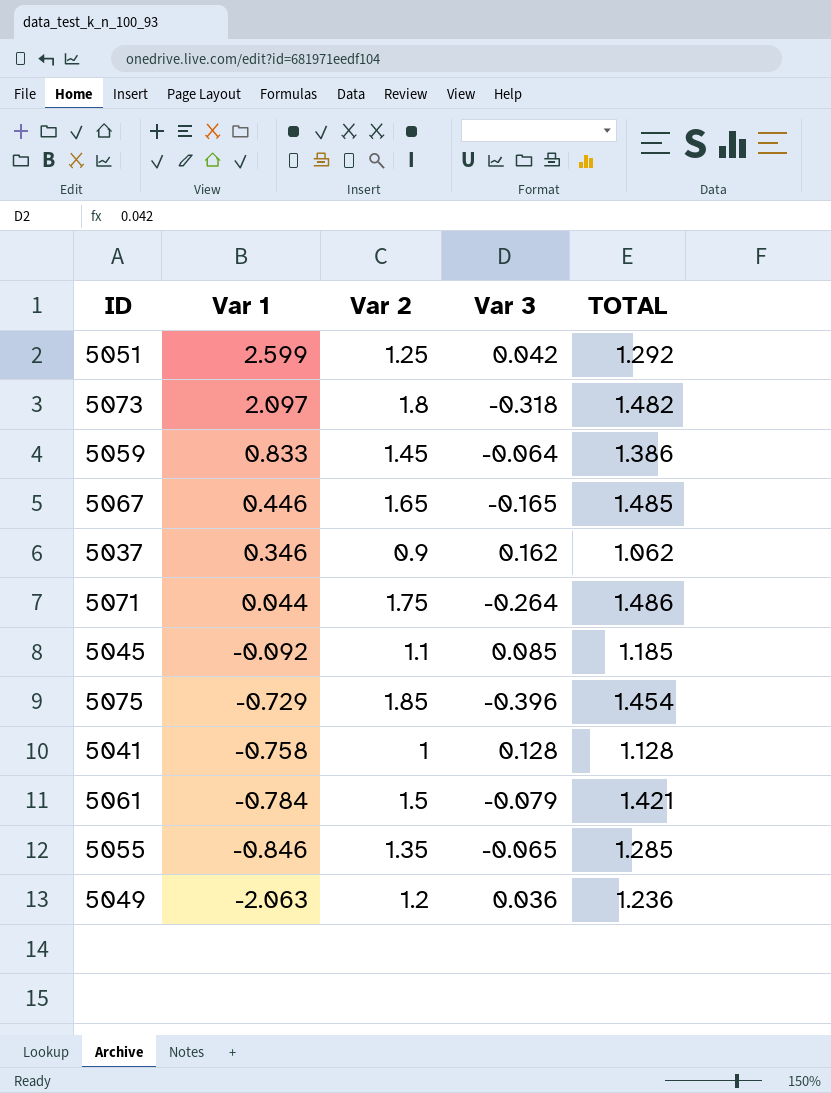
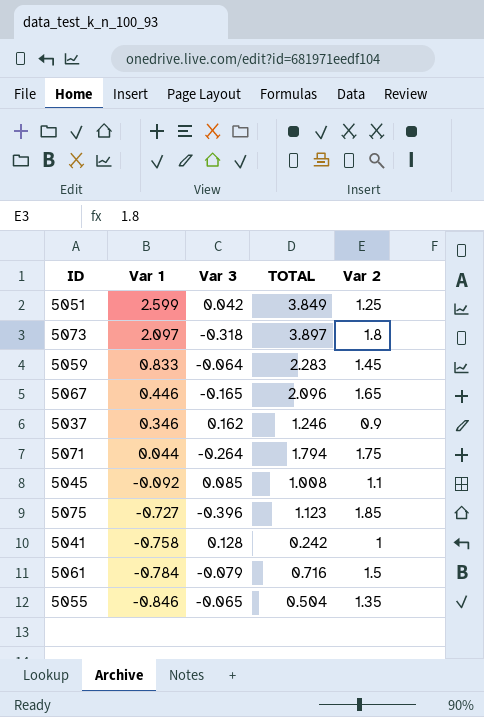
column TOTAL | formula: [Var 2] + [Var 3] -> [Var 1] + [Var 2]
column Var 2 | position: 3 -> 5
row 5049: -2.063 | 1.2 | 0.036 | 1.236 -> none
5075 | Var 1: -0.729 -> -0.727

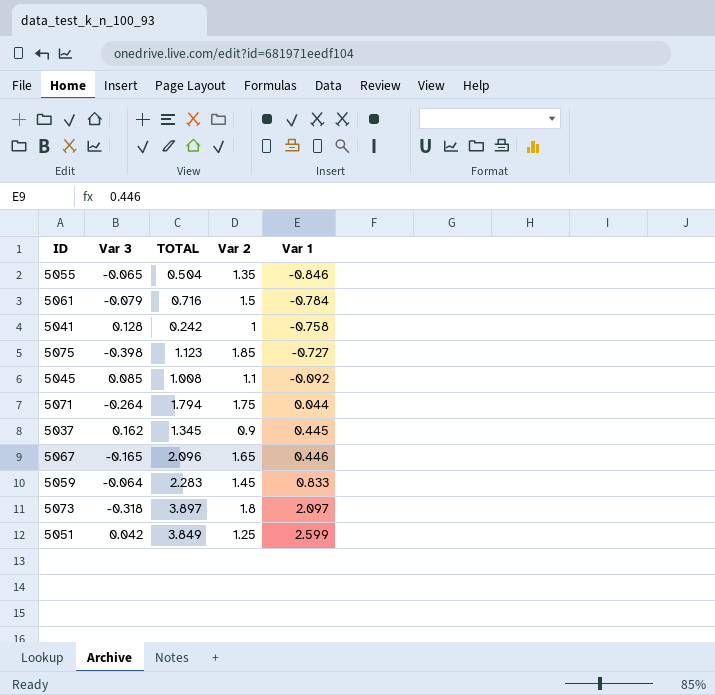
row order: Var 1 descending -> Var 1 ascending
column Var 1 | position: 2 -> 5
5075 | Var 3: -0.396 -> -0.398
5037 | TOTAL: 1.246 -> 1.345
5037 | Var 1: 0.346 -> 0.445

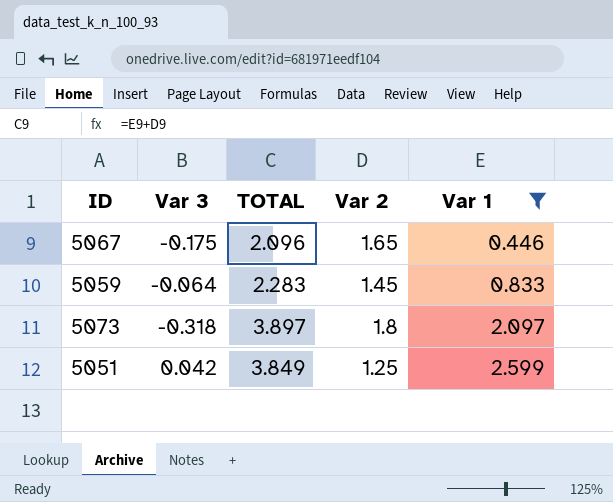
filter: none -> Var 1 >= 0.446
5067 | Var 3: -0.165 -> -0.175

